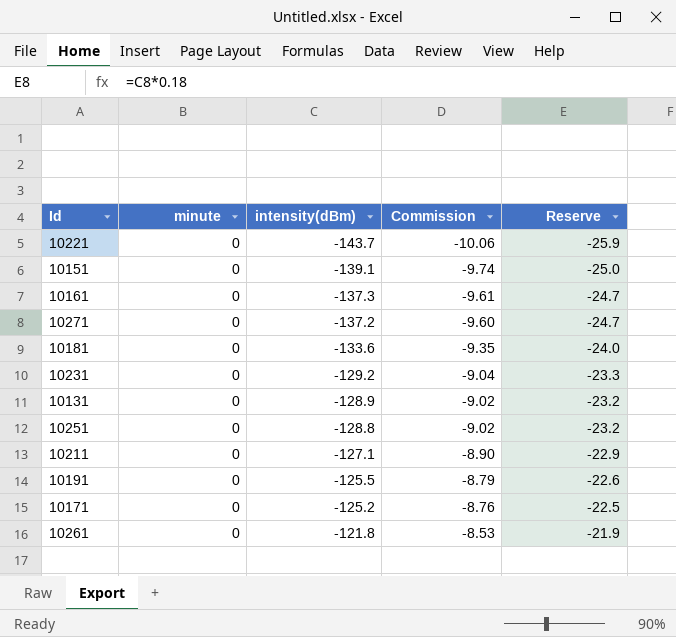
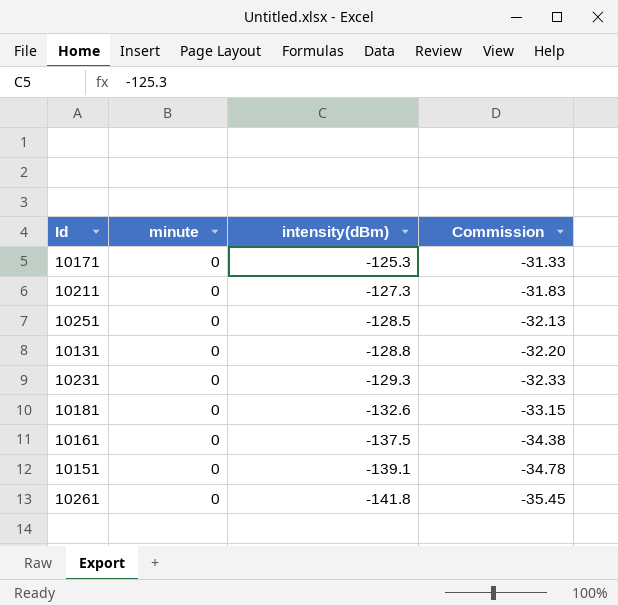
row order: intensity(dBm) ascending -> intensity(dBm) descending
column Reserve | formula: [intensity(dBm)] * 0.18 -> none
column Commission | formula: [intensity(dBm)] * 0.07 -> [intensity(dBm)] * 0.25
row 10221: 0 | -143.7 | -10.06 | -25.9 -> none
row 10271: 0 | -137.2 | -9.60 | -24.7 -> none
row 10191: 0 | -125.5 | -8.79 | -22.6 -> none
10171 | intensity(dBm): -125.2 -> -125.3
10211 | intensity(dBm): -127.1 -> -127.3
10251 | intensity(dBm): -128.8 -> -128.5
10131 | intensity(dBm): -128.9 -> -128.8
10231 | intensity(dBm): -129.2 -> -129.3
10181 | intensity(dBm): -133.6 -> -132.6
10161 | intensity(dBm): -137.3 -> -137.5
10261 | intensity(dBm): -121.8 -> -141.8

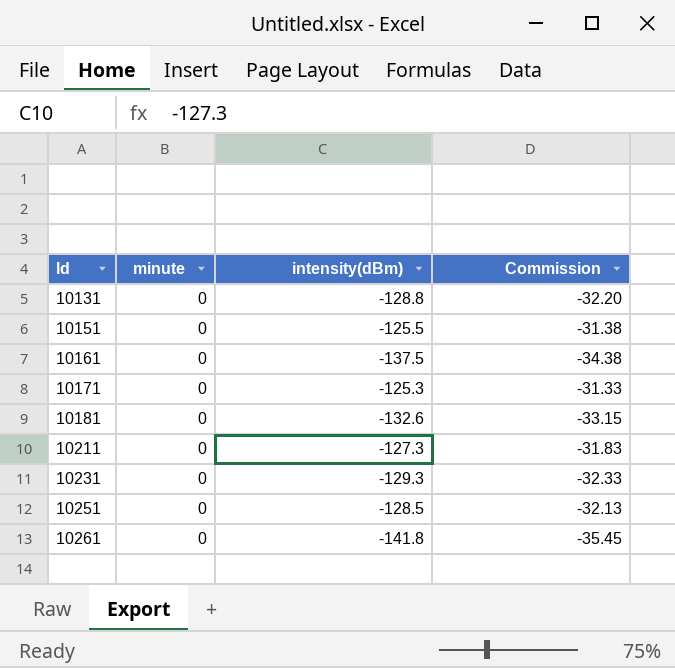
row order: intensity(dBm) descending -> Id ascending
10151 | intensity(dBm): -139.1 -> -125.5
10151 | Commission: -34.78 -> -31.38

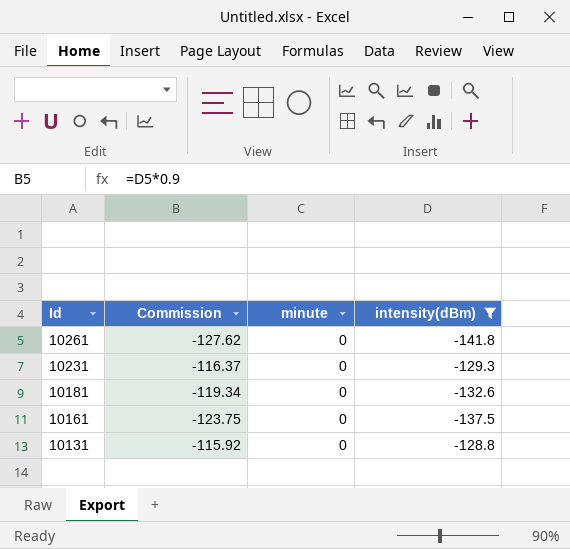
filter: none -> intensity(dBm) <= -128.8
row order: Id ascending -> Id descending
column Commission | formula: [intensity(dBm)] * 0.25 -> [intensity(dBm)] * 0.9
column Commission | position: 4 -> 2

